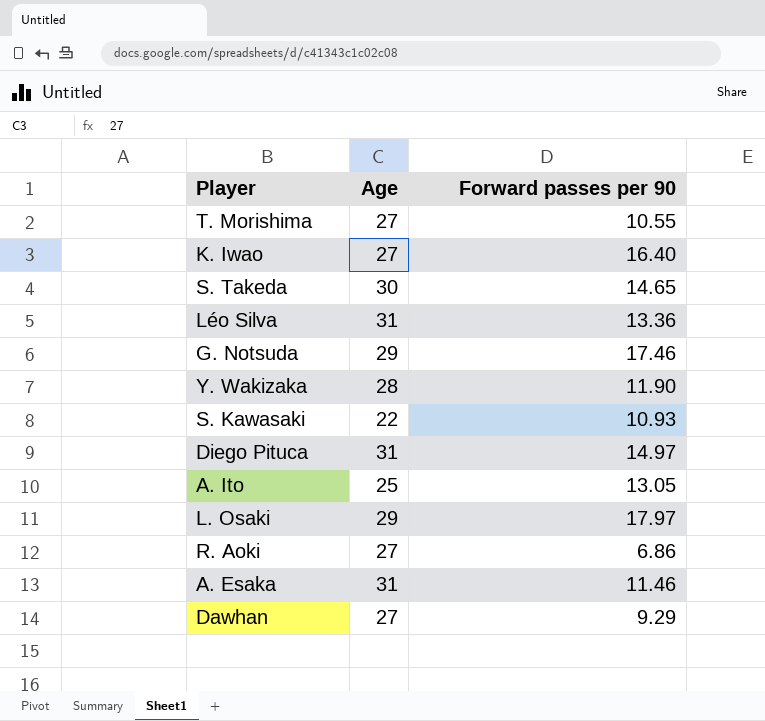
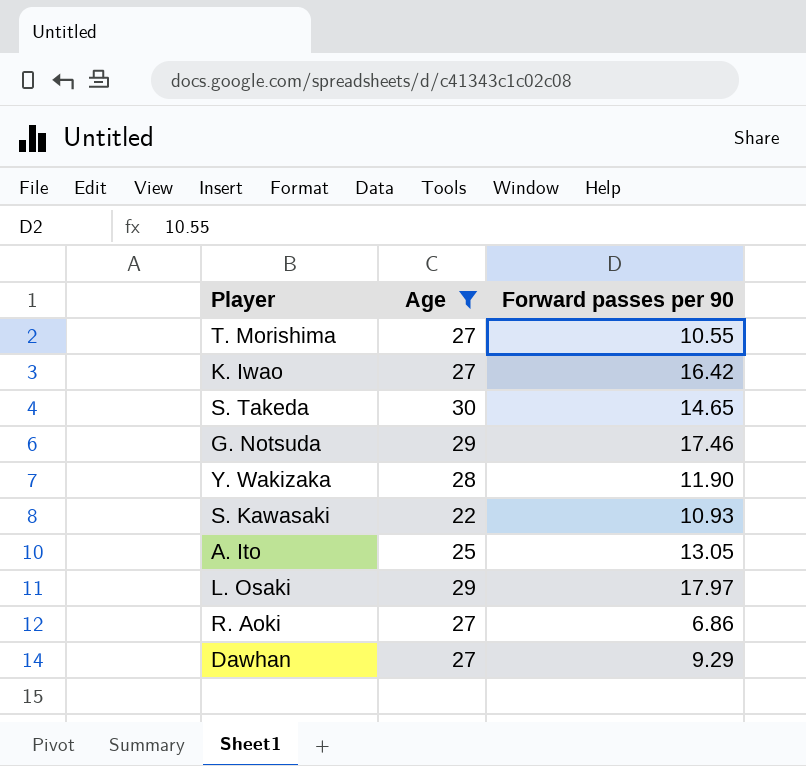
filter: none -> Age != 31
K. Iwao | Forward passes per 90: 16.40 -> 16.42

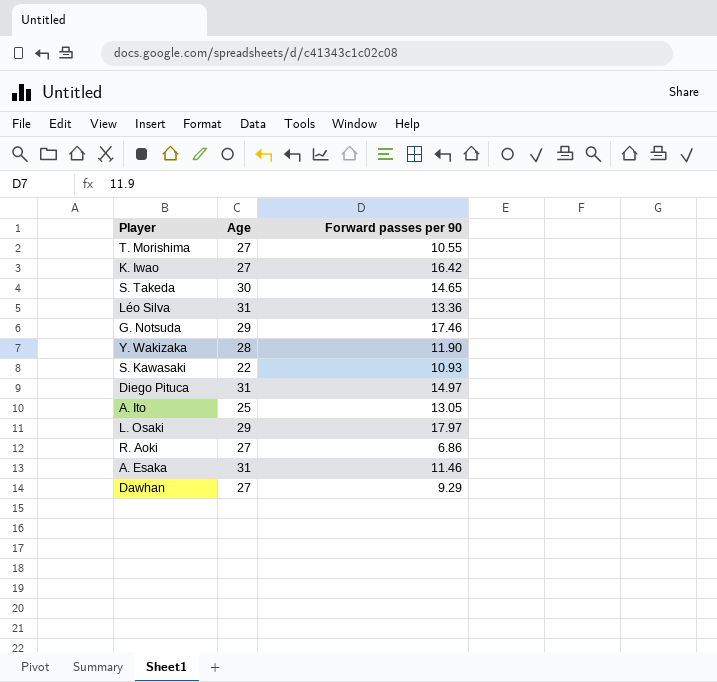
filter: Age != 31 -> none

